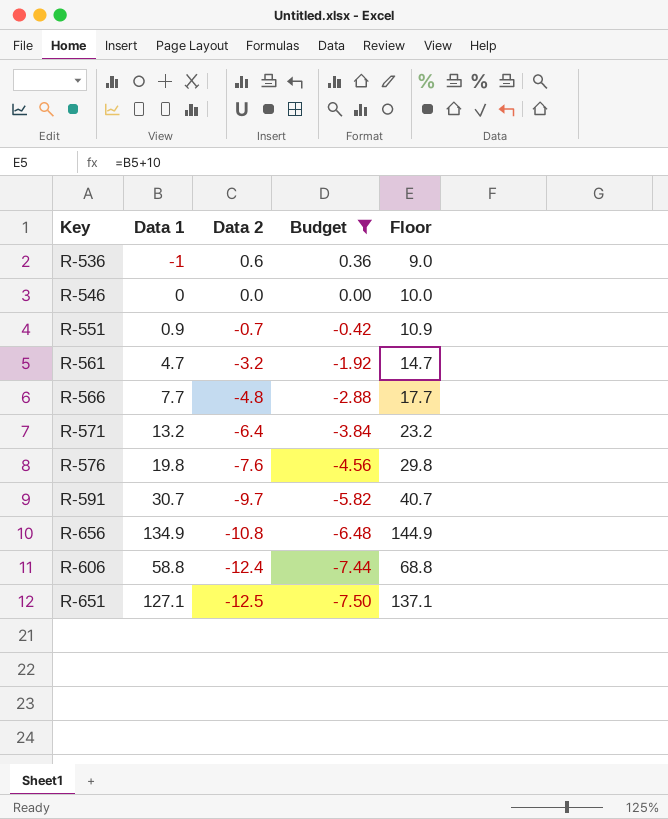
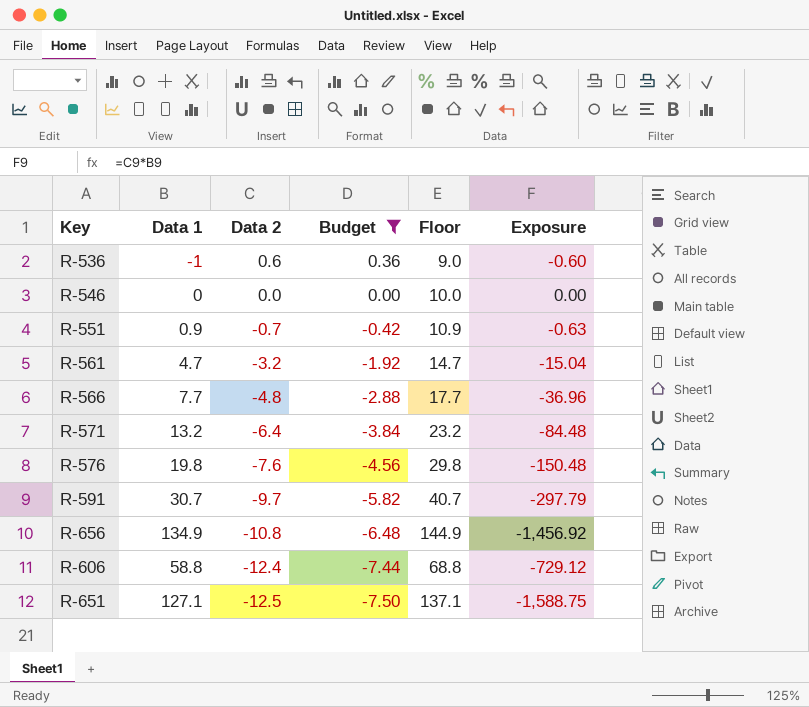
column Exposure | formula: none -> [Data 1] * [Data 2]

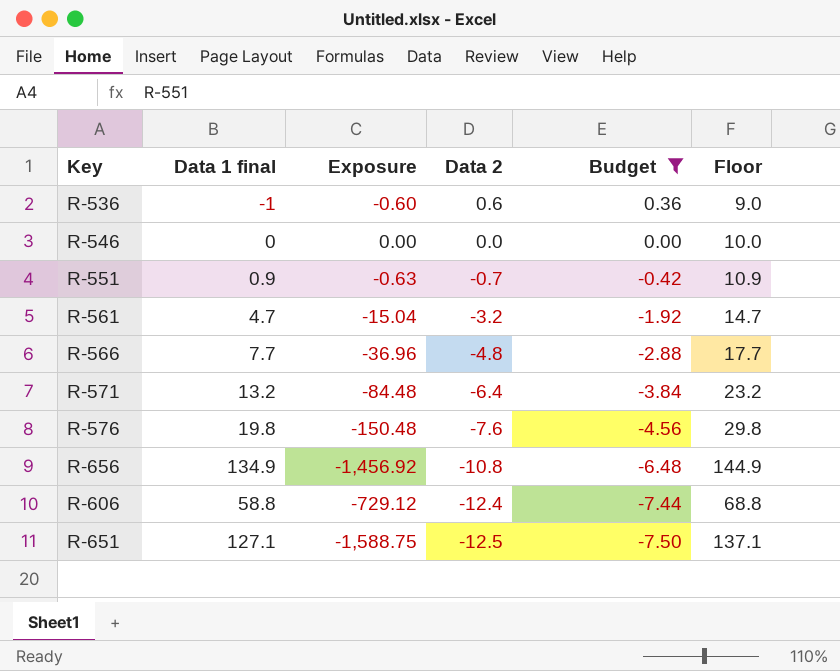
column name: Data 1 -> Data 1 final
column Exposure | position: 6 -> 3
row R-591: 30.7 | -9.7 | -5.82 | 40.7 | -297.79 -> none

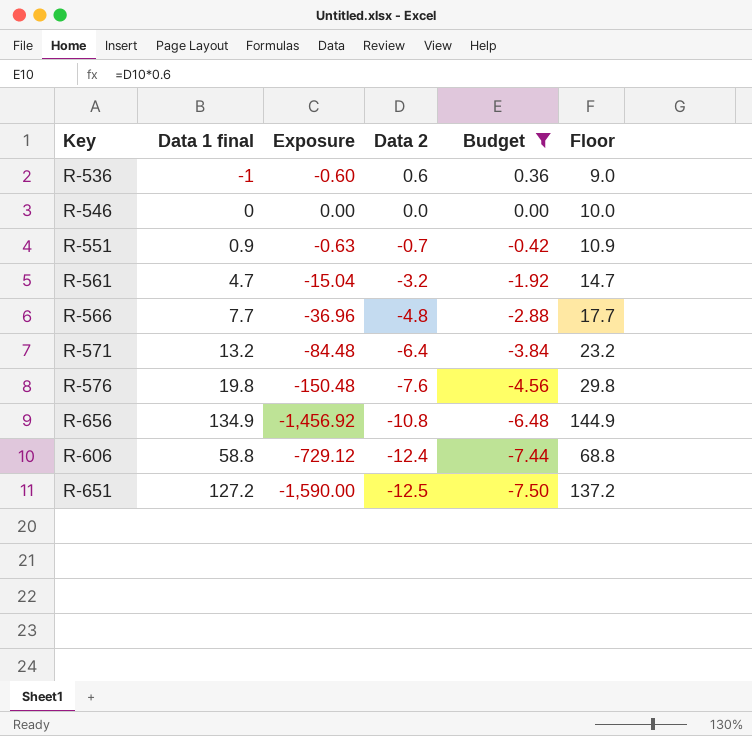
R-651 | Data 1 final: 127.1 -> 127.2
R-651 | Exposure: -1,588.75 -> -1,590.00
R-651 | Floor: 137.1 -> 137.2

